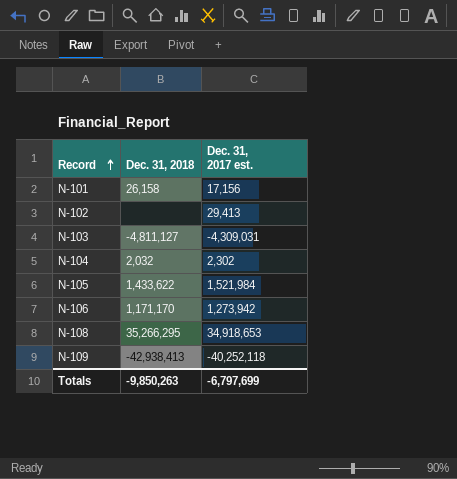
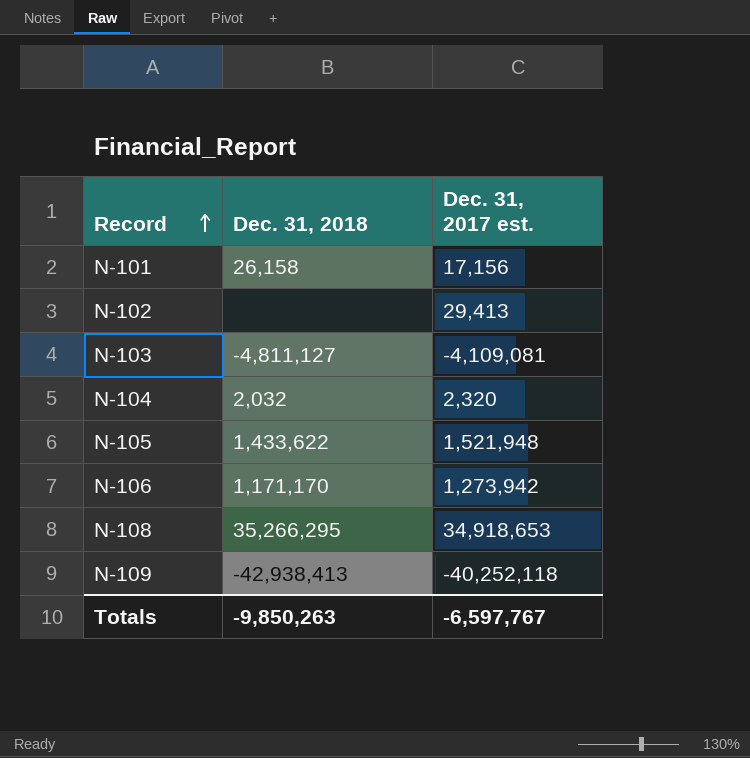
N-103 | Dec. 31, 2017 est.: -4,309,031 -> -4,109,081
N-104 | Dec. 31, 2017 est.: 2,302 -> 2,320
N-105 | Dec. 31, 2017 est.: 1,521,984 -> 1,521,948
Totals | Dec. 31, 2017 est.: -6,797,699 -> -6,597,767

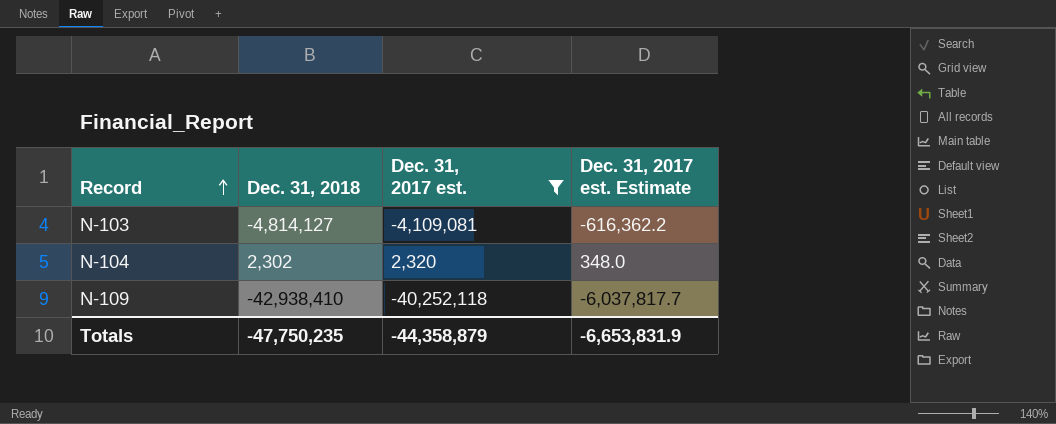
filter: none -> Dec. 31, 2017 est. <= 2,320
column Dec. 31, 2017 est. Estimate | formula: none -> [Dec. 31, 2017 est.] * 0.15
N-103 | Dec. 31, 2018: -4,811,127 -> -4,814,127
N-104 | Dec. 31, 2018: 2,032 -> 2,302
N-109 | Dec. 31, 2018: -42,938,413 -> -42,938,410
Totals | Dec. 31, 2018: -9,850,263 -> -47,750,235
Totals | Dec. 31, 2017 est.: -6,597,767 -> -44,358,879

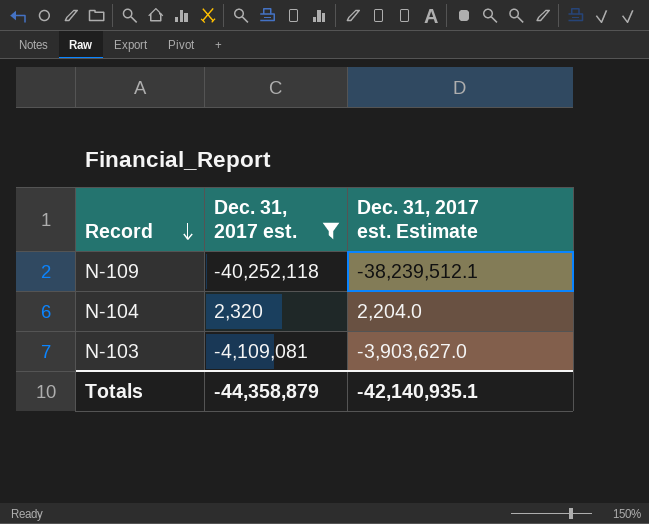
row order: Record ascending -> Record descending
column Dec. 31, 2018 | position: 2 -> none
column Dec. 31, 2017 est. Estimate | formula: [Dec. 31, 2017 est.] * 0.15 -> [Dec. 31, 2017 est.] * 0.95
Totals | Dec. 31, 2017 est. Estimate: -6,653,831.9 -> -42,140,935.1

